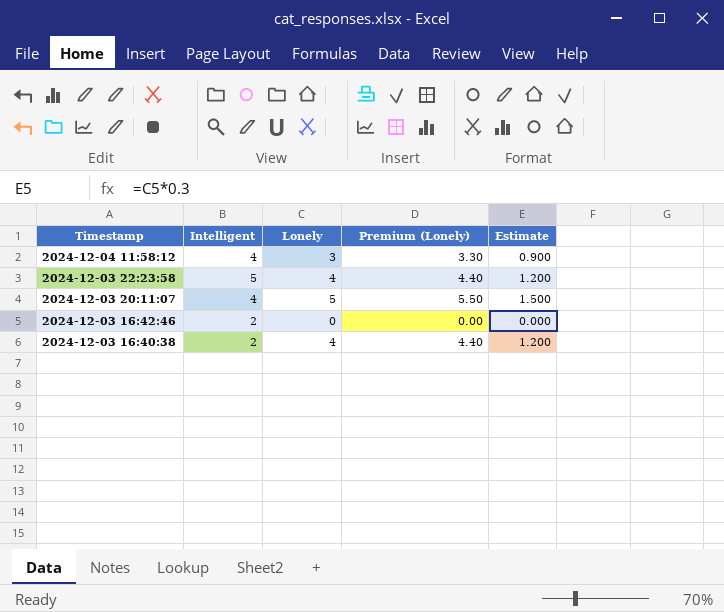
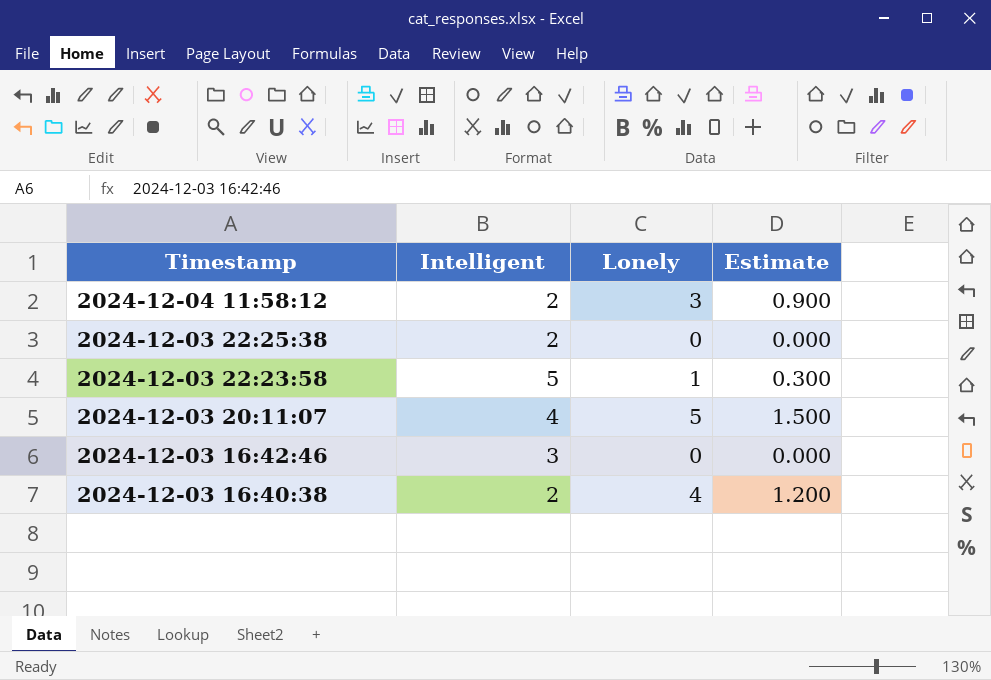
column Premium (Lonely) | formula: [Lonely] * 1.1 -> none
2024-12-04 11:58:12 | Intelligent: 4 -> 2
row 2024-12-03 22:25:38: none -> 2 | 0 | 0.000
2024-12-03 22:23:58 | Lonely: 4 -> 1
2024-12-03 22:23:58 | Estimate: 1.200 -> 0.300
2024-12-03 16:42:46 | Intelligent: 2 -> 3

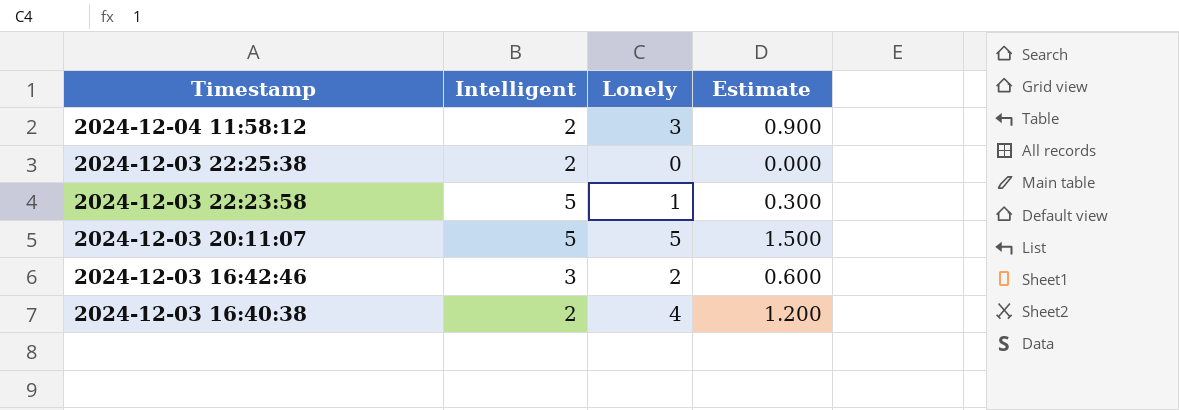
2024-12-03 20:11:07 | Intelligent: 4 -> 5
2024-12-03 16:42:46 | Lonely: 0 -> 2
2024-12-03 16:42:46 | Estimate: 0.000 -> 0.600

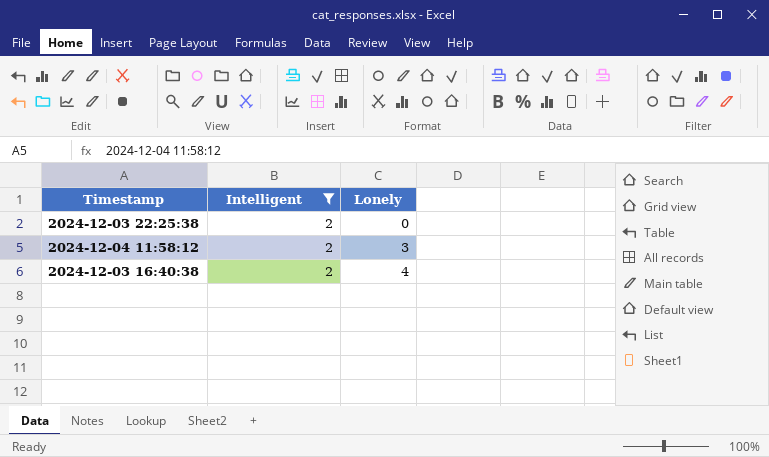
filter: none -> Intelligent = 2
row order: Timestamp descending -> Lonely ascending
column Estimate | formula: [Lonely] * 0.3 -> none

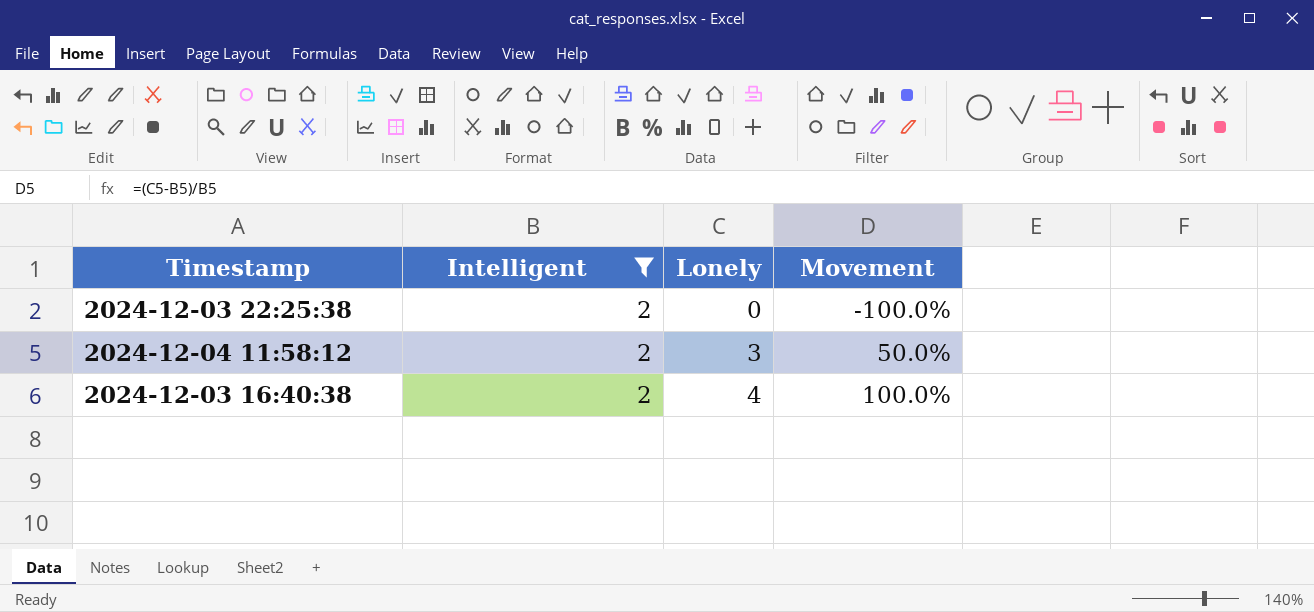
column Movement | formula: none -> ([Lonely] - [Intelligent]) / [Intelligent]

